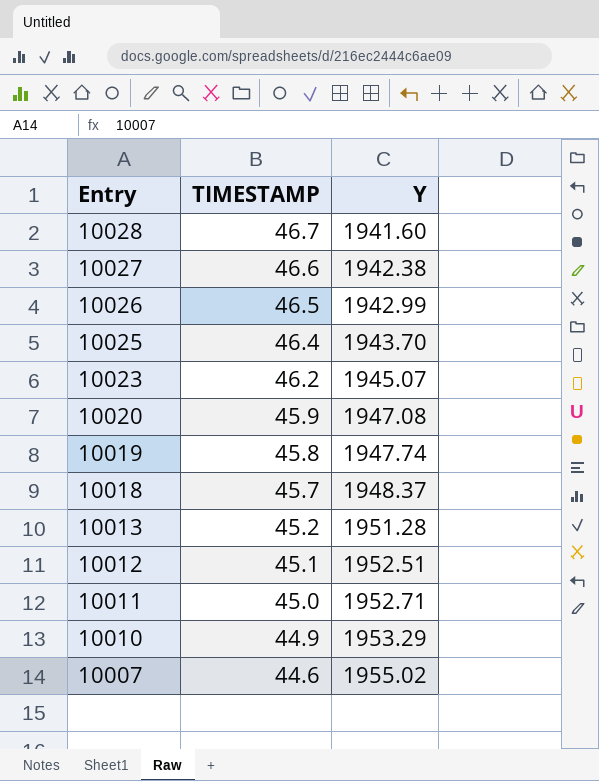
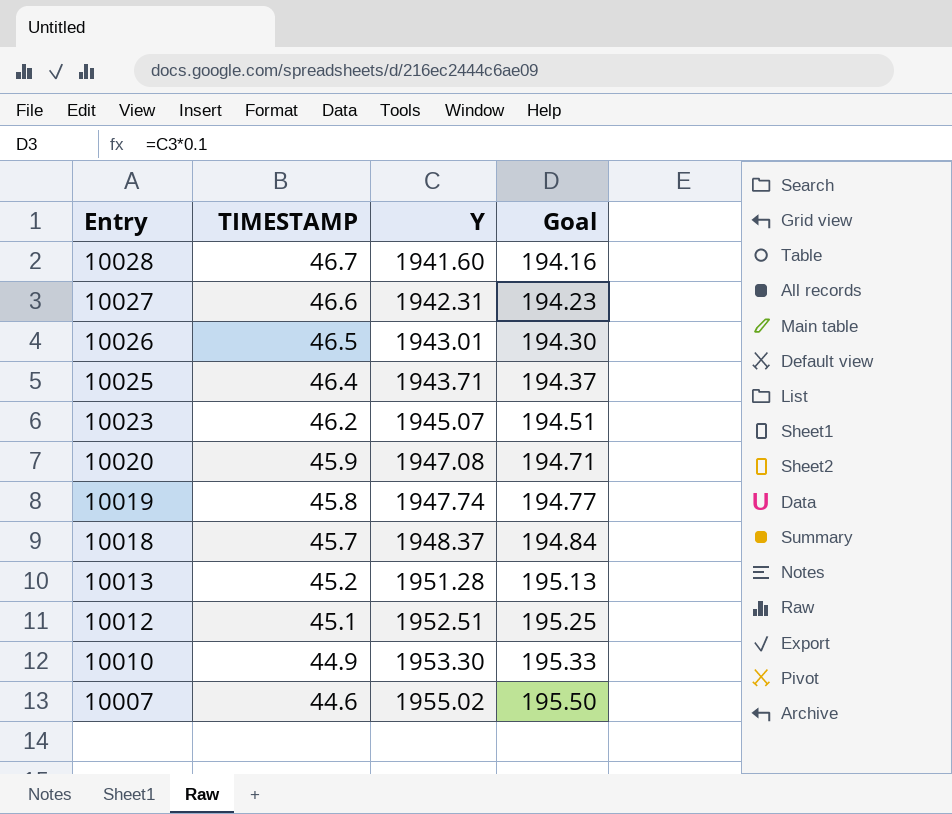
column Goal | formula: none -> [Y] * 0.1
row 10011: 45.0 | 1952.71 -> none
10027 | Y: 1942.38 -> 1942.31
10026 | Y: 1942.99 -> 1943.01
10025 | Y: 1943.70 -> 1943.71
10010 | Y: 1953.29 -> 1953.30

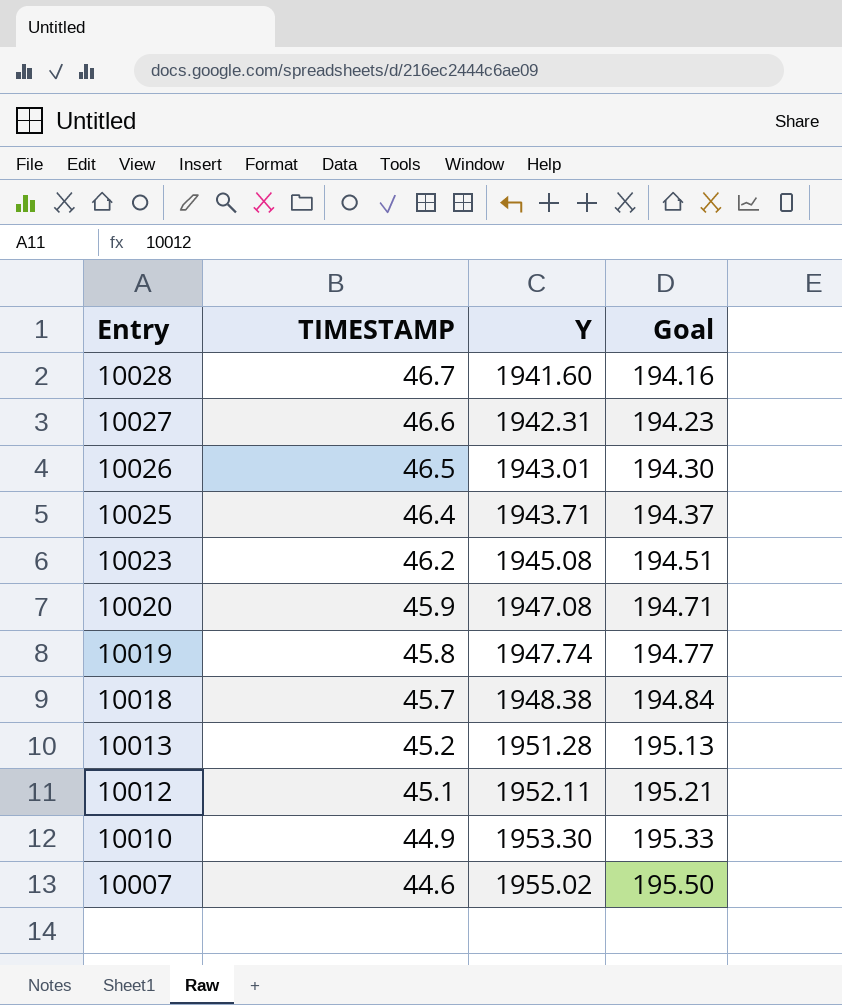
10023 | Y: 1945.07 -> 1945.08
10018 | Y: 1948.37 -> 1948.38
10012 | Y: 1952.51 -> 1952.11
10012 | Goal: 195.25 -> 195.21

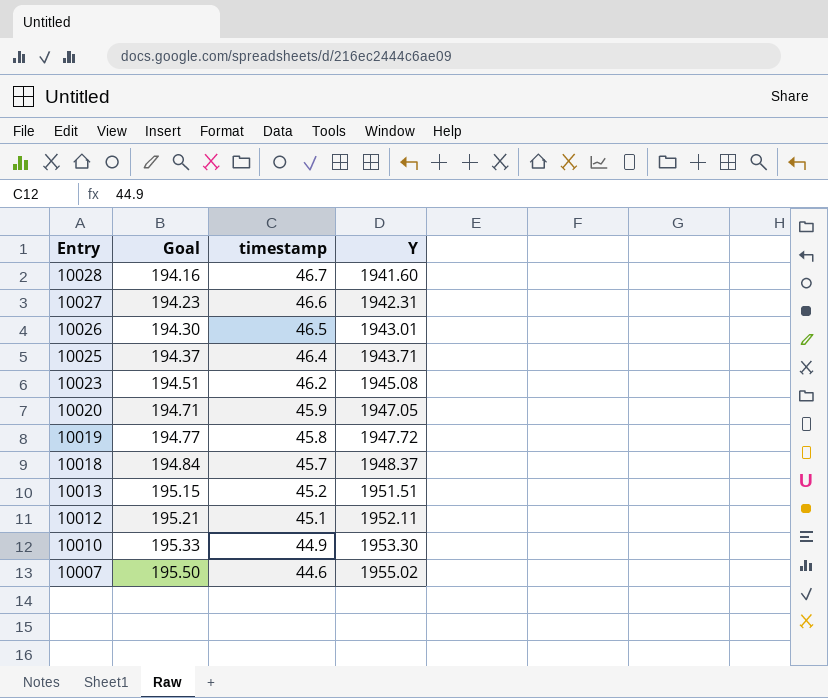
column Goal | position: 4 -> 2
column name: TIMESTAMP -> timestamp
10020 | Y: 1947.08 -> 1947.05
10019 | Y: 1947.74 -> 1947.72
10018 | Y: 1948.38 -> 1948.37
10013 | Goal: 195.13 -> 195.15
10013 | Y: 1951.28 -> 1951.51

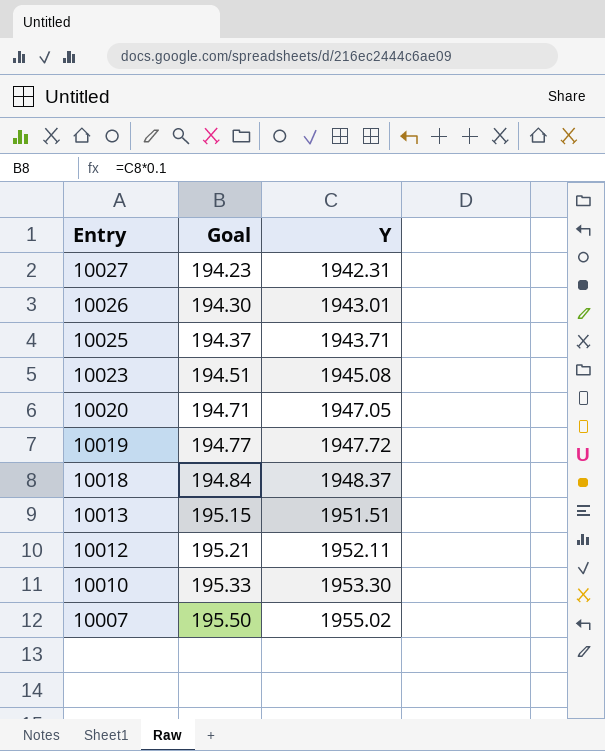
column timestamp | position: 3 -> none
row 10028: 194.16 | 46.7 | 1941.60 -> none

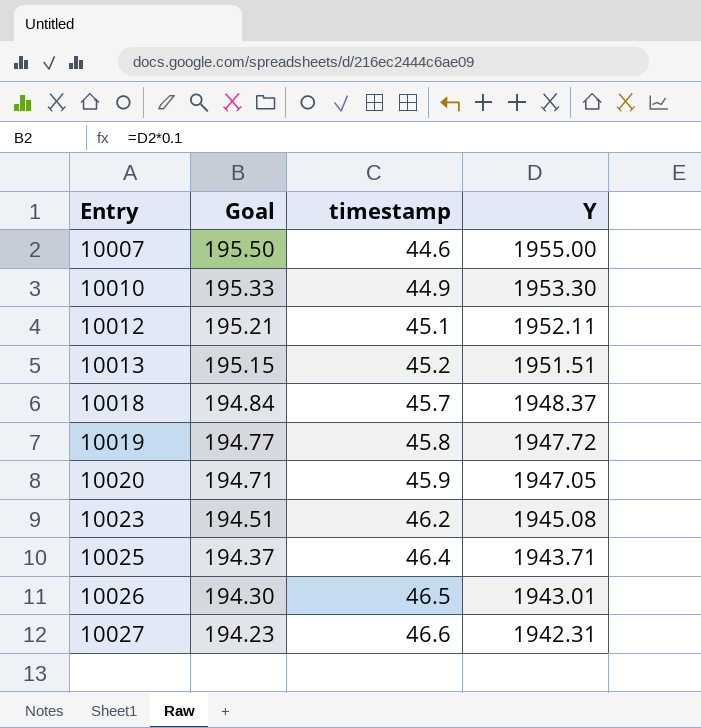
row order: Entry descending -> Entry ascending
column timestamp | position: none -> 3
10007 | Y: 1955.02 -> 1955.00

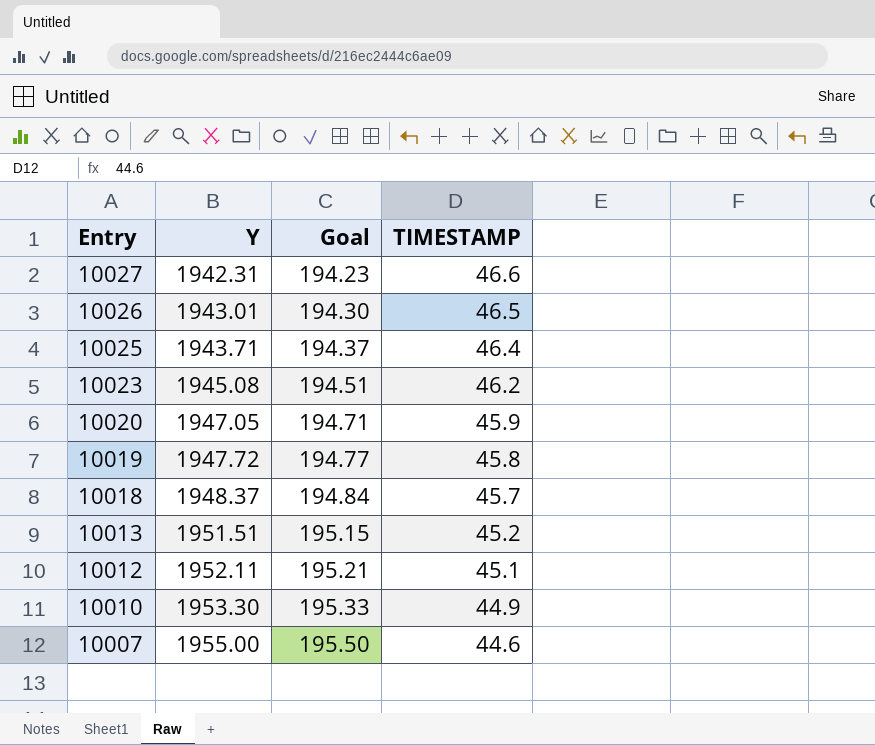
row order: Entry ascending -> Entry descending
column Y | position: 4 -> 2
column name: timestamp -> TIMESTAMP

